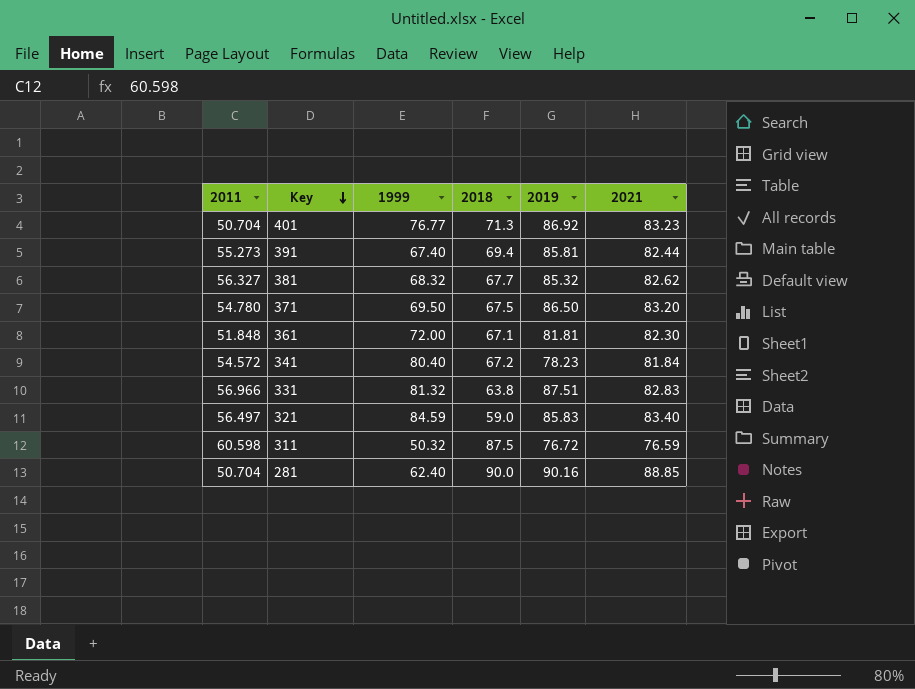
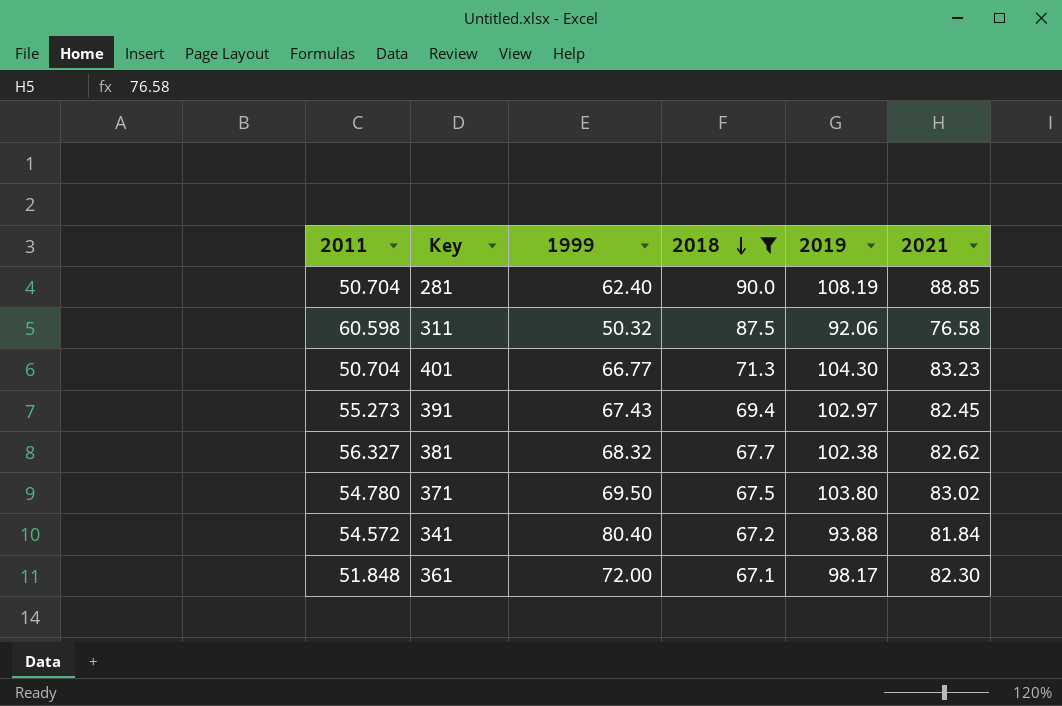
filter: none -> 2018 >= 67.1
row order: Key descending -> 2018 descending
281 | 2019: 90.16 -> 108.19
311 | 2019: 76.72 -> 92.06
311 | 2021: 76.59 -> 76.58
401 | 1999: 76.77 -> 66.77
401 | 2019: 86.92 -> 104.30
391 | 1999: 67.40 -> 67.43
391 | 2019: 85.81 -> 102.97
391 | 2021: 82.44 -> 82.45
381 | 2019: 85.32 -> 102.38
371 | 2019: 86.50 -> 103.80
371 | 2021: 83.20 -> 83.02
341 | 2019: 78.23 -> 93.88
361 | 2019: 81.81 -> 98.17

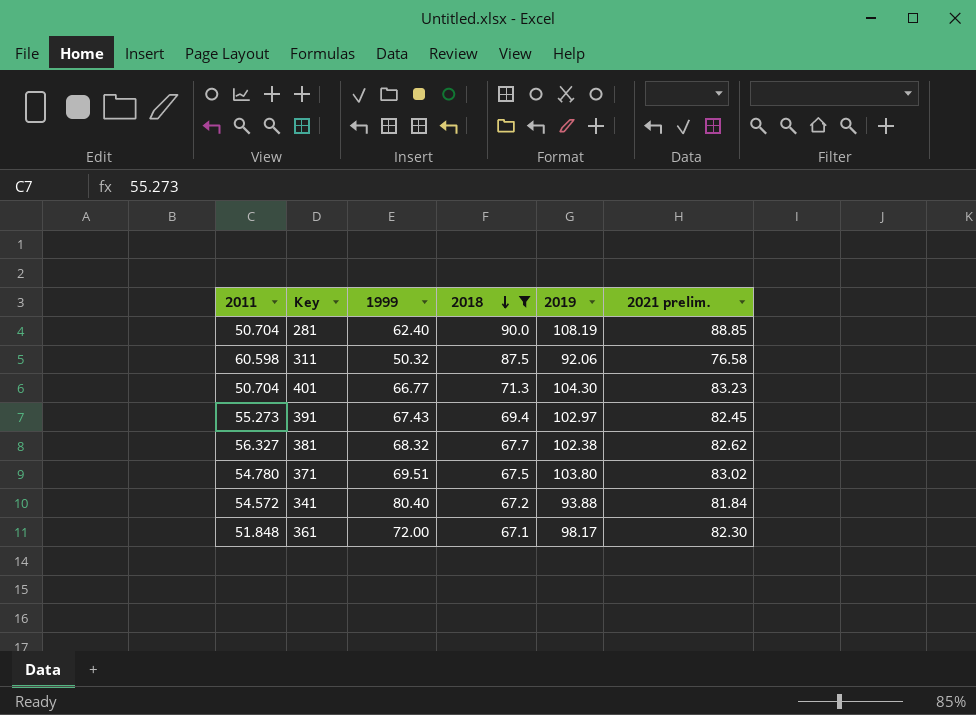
column name: 2021 -> 2021 prelim.
371 | 1999: 69.50 -> 69.51

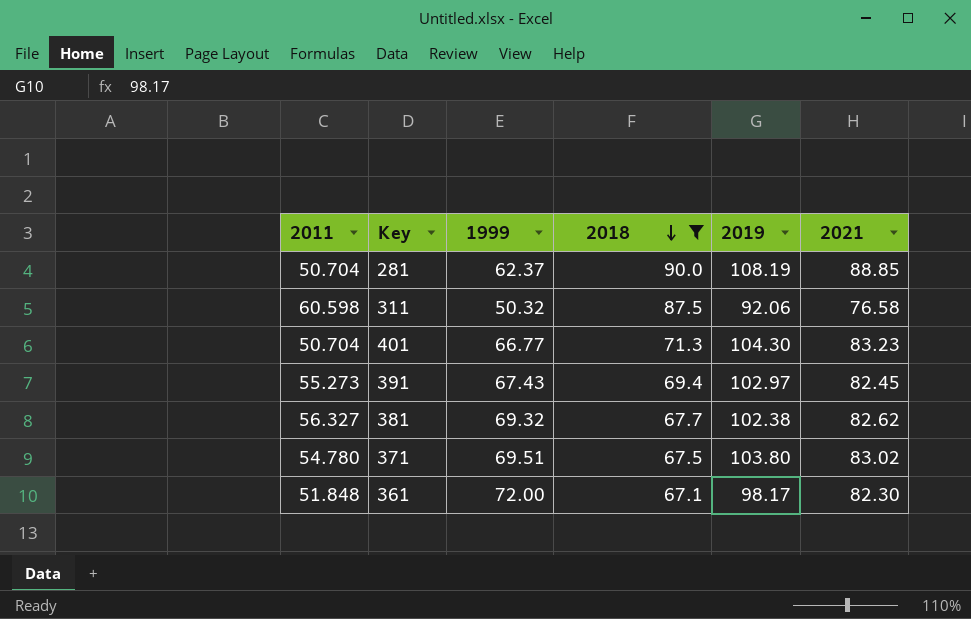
column name: 2021 prelim. -> 2021
row 341: 54.572 | 80.40 | 67.2 | 93.88 | 81.84 -> none
281 | 1999: 62.40 -> 62.37
381 | 1999: 68.32 -> 69.32

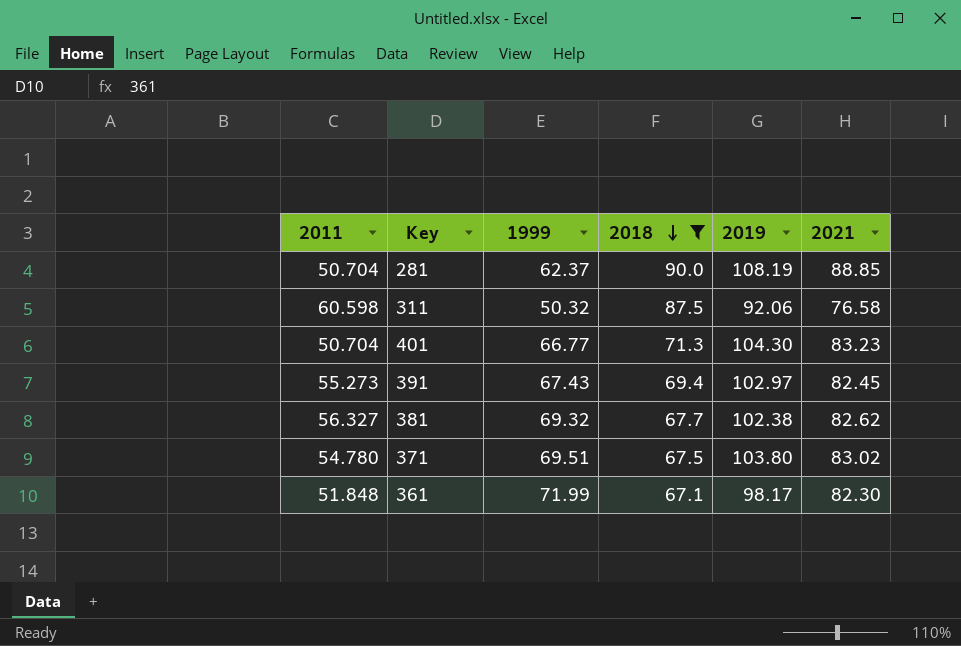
361 | 1999: 72.00 -> 71.99

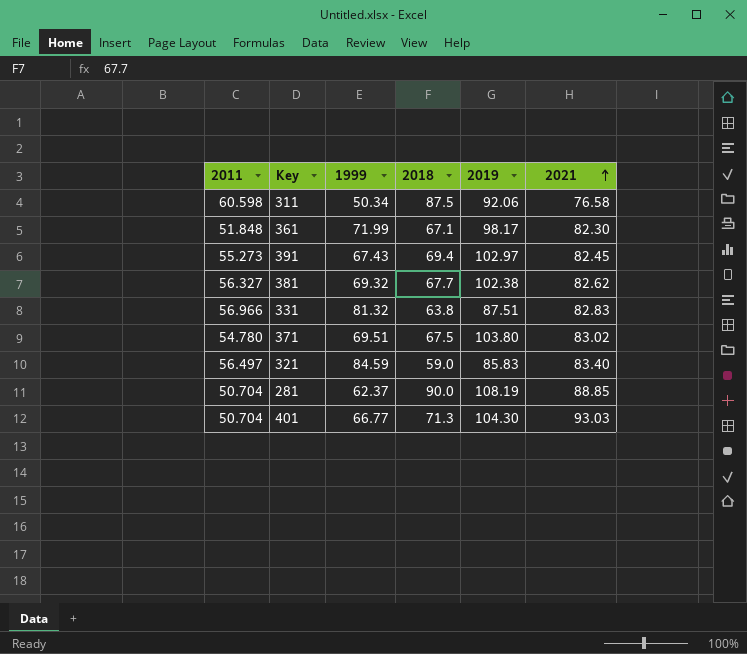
filter: 2018 >= 67.1 -> none
row order: 2018 descending -> 2021 ascending
311 | 1999: 50.32 -> 50.34
401 | 2021: 83.23 -> 93.03

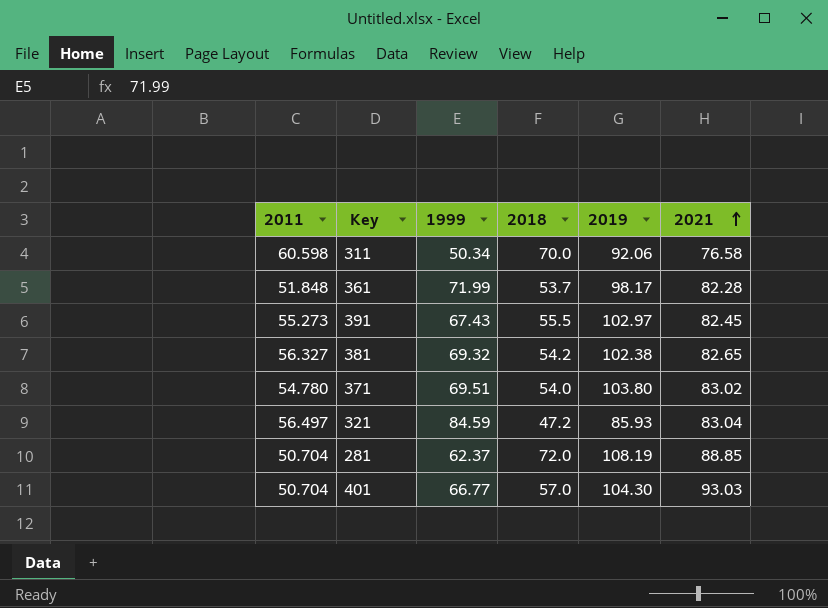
row 331: 56.966 | 81.32 | 63.8 | 87.51 | 82.83 -> none
311 | 2018: 87.5 -> 70.0
361 | 2018: 67.1 -> 53.7
361 | 2021: 82.30 -> 82.28
391 | 2018: 69.4 -> 55.5
381 | 2018: 67.7 -> 54.2
381 | 2021: 82.62 -> 82.65
371 | 2018: 67.5 -> 54.0
321 | 2018: 59.0 -> 47.2
321 | 2019: 85.83 -> 85.93
321 | 2021: 83.40 -> 83.04
281 | 2018: 90.0 -> 72.0
401 | 2018: 71.3 -> 57.0

